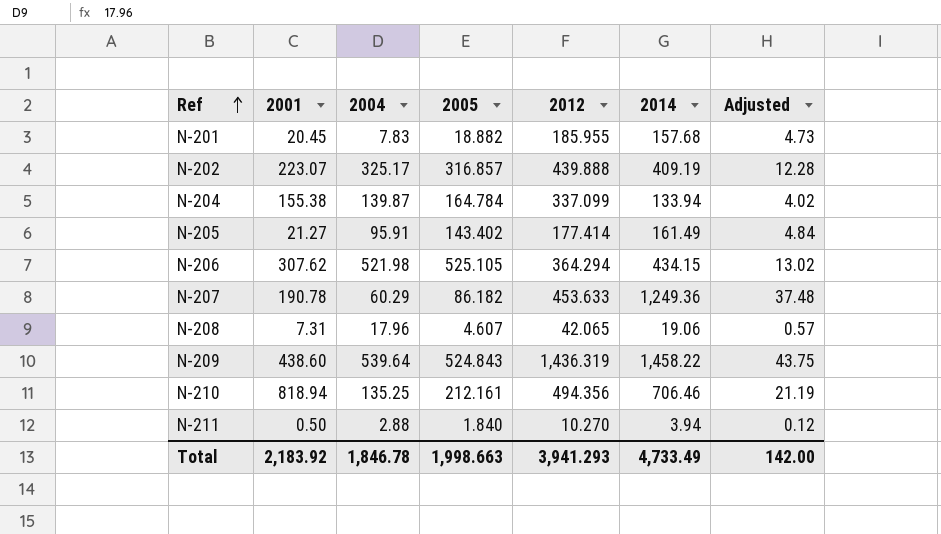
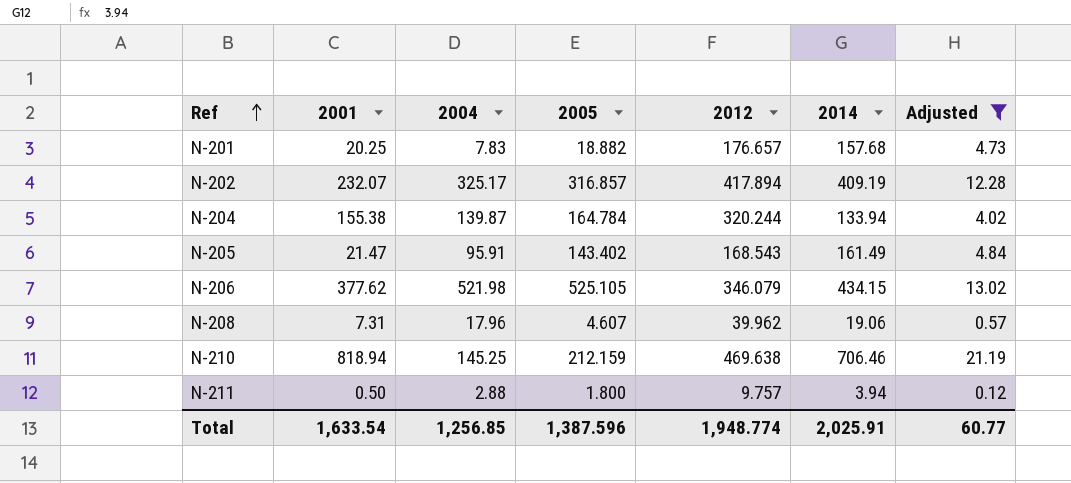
filter: none -> Adjusted <= 21.19
N-201 | 2001: 20.45 -> 20.25
N-201 | 2012: 185.955 -> 176.657
N-202 | 2001: 223.07 -> 232.07
N-202 | 2012: 439.888 -> 417.894
N-204 | 2012: 337.099 -> 320.244
N-205 | 2001: 21.27 -> 21.47
N-205 | 2012: 177.414 -> 168.543
N-206 | 2001: 307.62 -> 377.62
N-206 | 2012: 364.294 -> 346.079
N-208 | 2012: 42.065 -> 39.962
N-210 | 2004: 135.25 -> 145.25
N-210 | 2005: 212.161 -> 212.159
N-210 | 2012: 494.356 -> 469.638
N-211 | 2005: 1.840 -> 1.800
N-211 | 2012: 10.270 -> 9.757
Total | 2001: 2,183.92 -> 1,633.54
Total | 2004: 1,846.78 -> 1,256.85
Total | 2005: 1,998.663 -> 1,387.596
Total | 2012: 3,941.293 -> 1,948.774
Total | 2014: 4,733.49 -> 2,025.91
Total | Adjusted: 142.00 -> 60.77

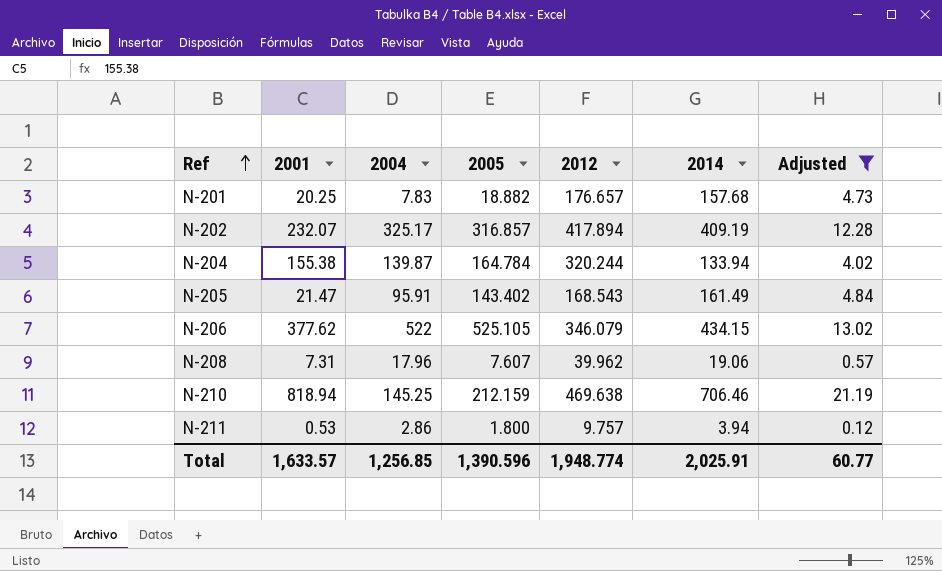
N-206 | 2004: 521.98 -> 522
N-208 | 2005: 4.607 -> 7.607
N-211 | 2001: 0.50 -> 0.53
N-211 | 2004: 2.88 -> 2.86
Total | 2001: 1,633.54 -> 1,633.57
Total | 2005: 1,387.596 -> 1,390.596

